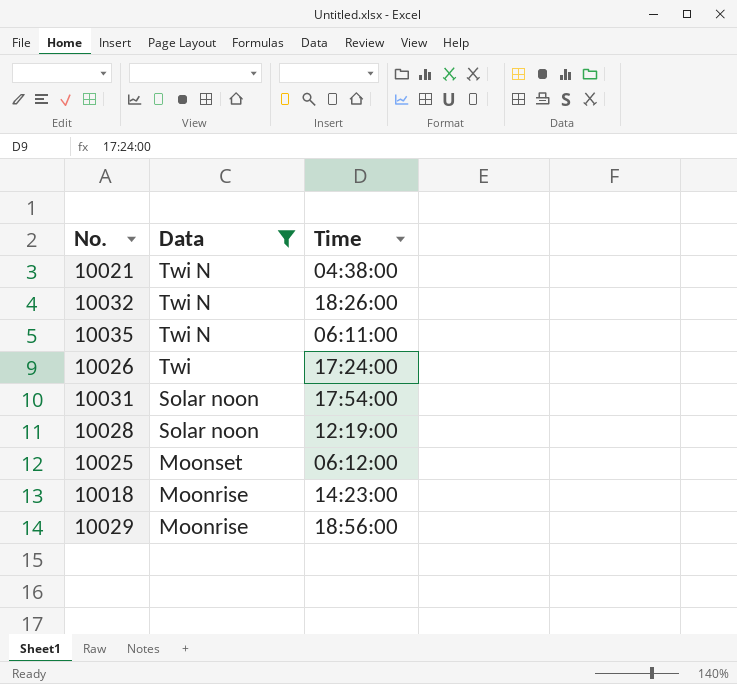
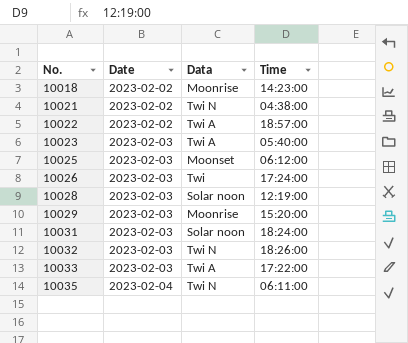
filter: Data != Twi A -> none
row order: Data descending -> No. ascending
column Date | position: none -> 2
10029 | Time: 18:56:00 -> 15:20:00
10031 | Time: 17:54:00 -> 18:24:00

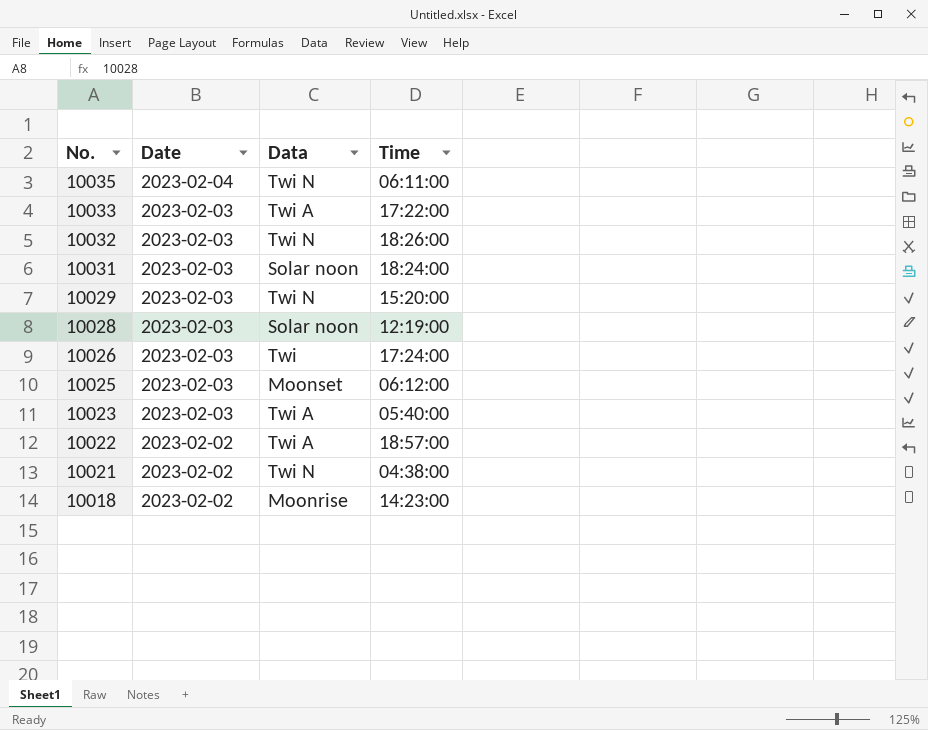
row order: No. ascending -> No. descending
10029 | Data: Moonrise -> Twi N

